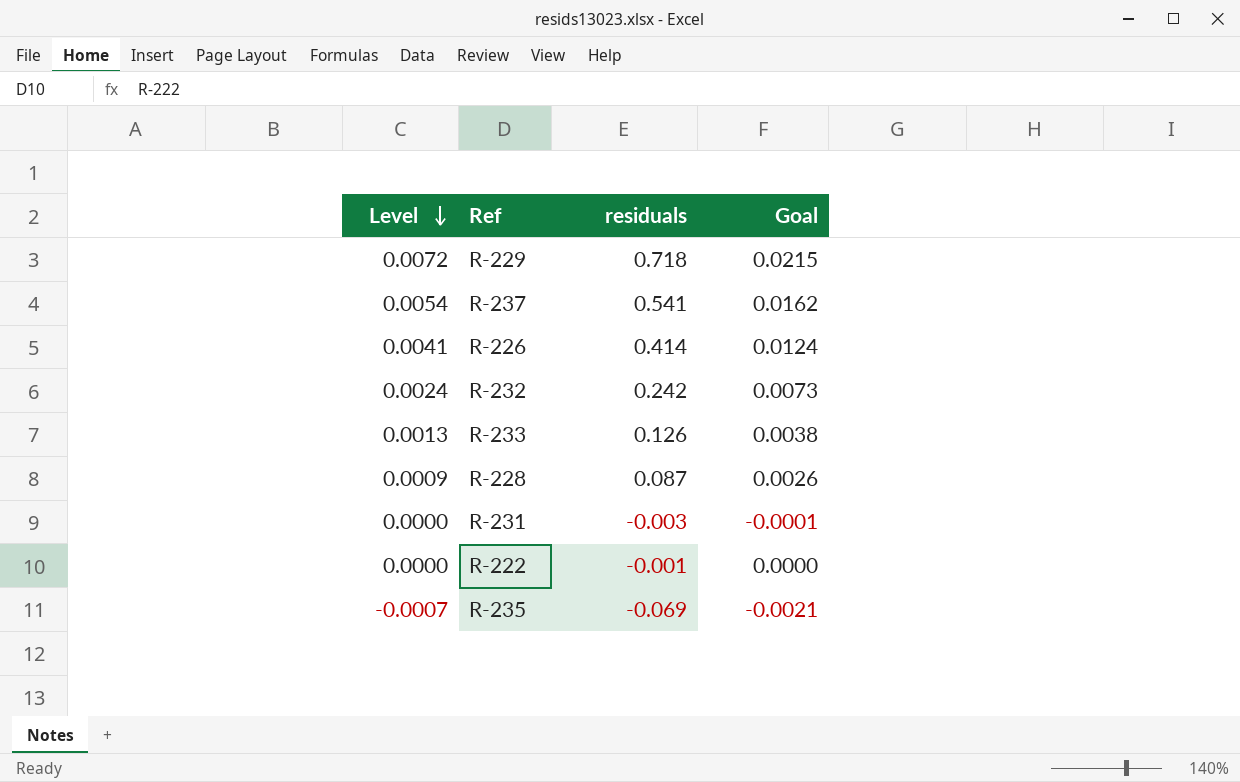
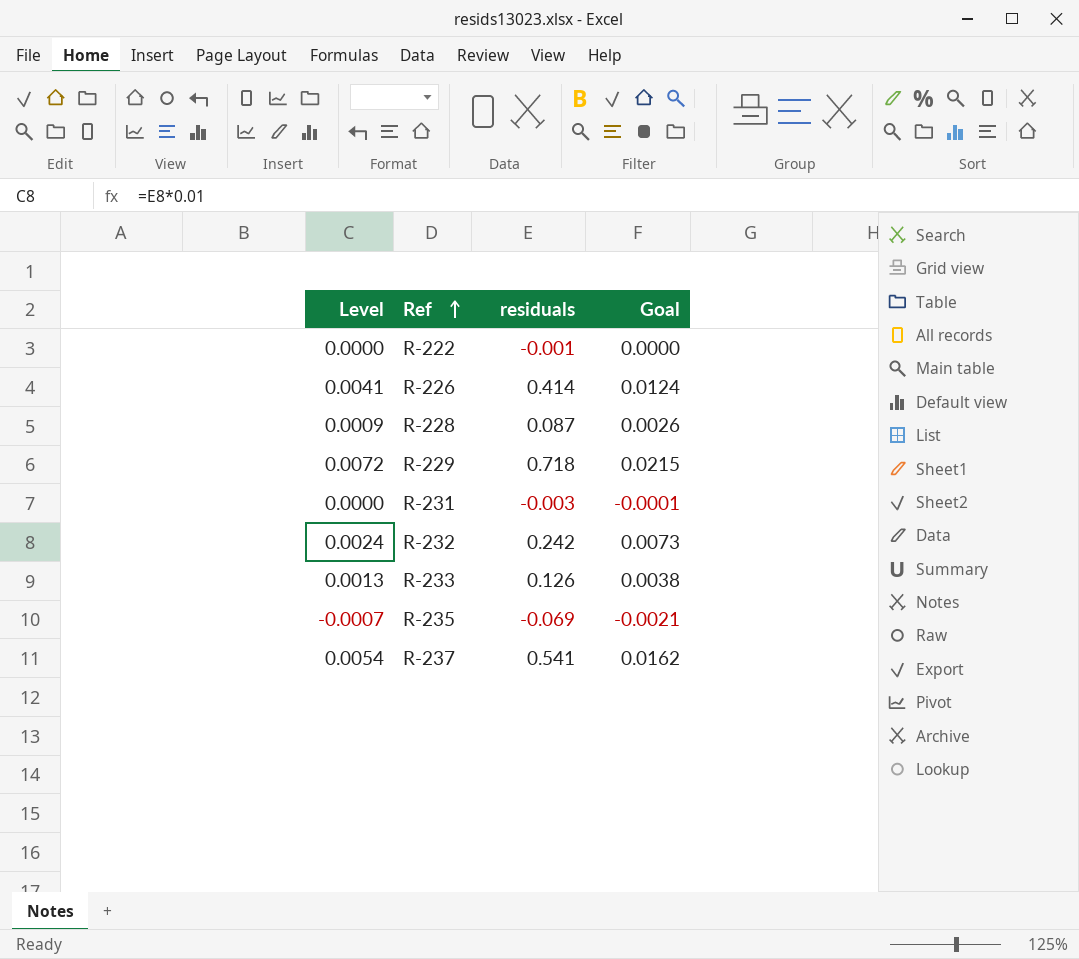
row order: Level descending -> Ref ascending

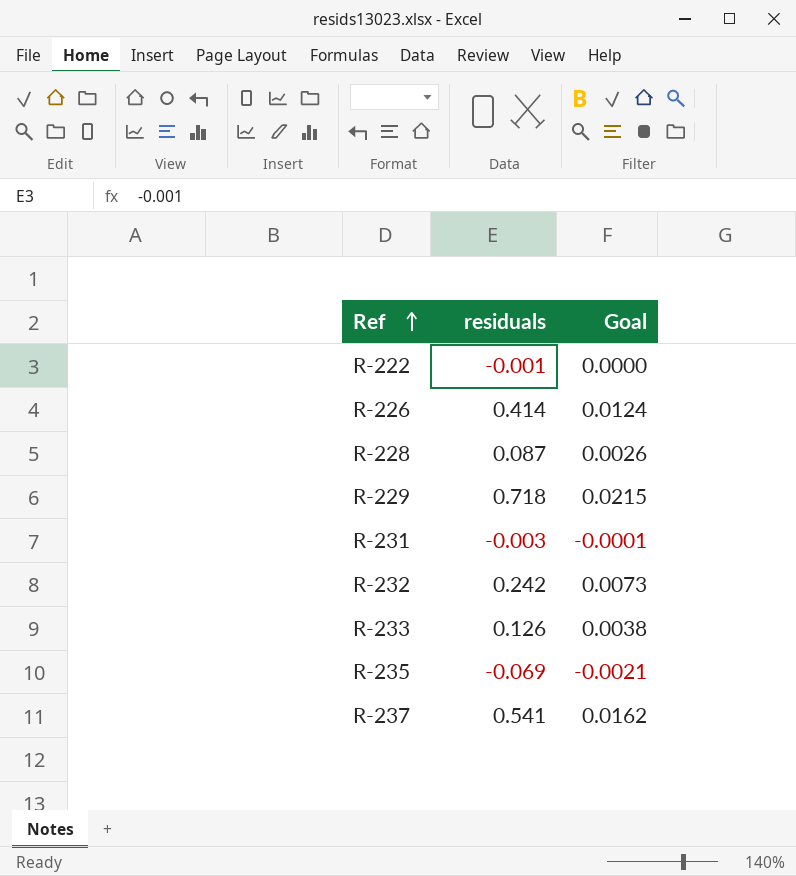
column Level | formula: [residuals] * 0.01 -> none

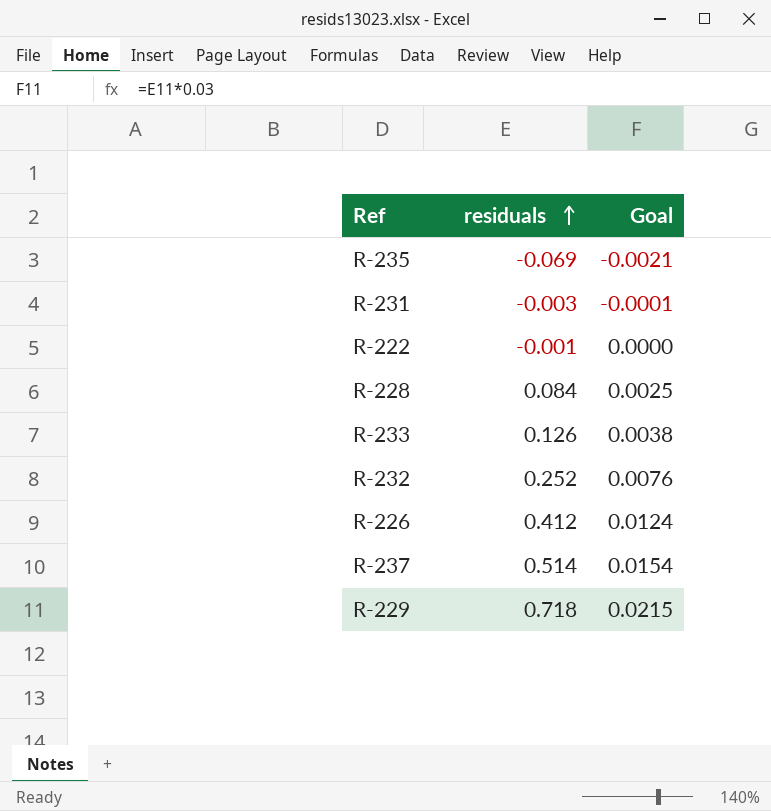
row order: Ref ascending -> residuals ascending
R-228 | residuals: 0.087 -> 0.084
R-228 | Goal: 0.0026 -> 0.0025
R-232 | residuals: 0.242 -> 0.252
R-232 | Goal: 0.0073 -> 0.0076
R-226 | residuals: 0.414 -> 0.412
R-237 | residuals: 0.541 -> 0.514
R-237 | Goal: 0.0162 -> 0.0154

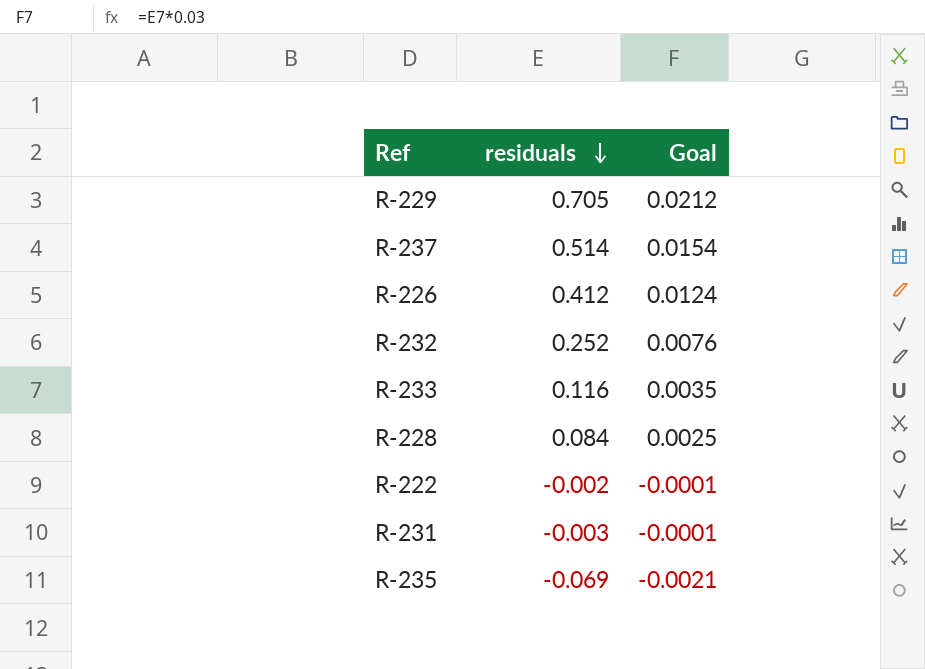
row order: residuals ascending -> residuals descending
R-229 | residuals: 0.718 -> 0.705
R-229 | Goal: 0.0215 -> 0.0212
R-233 | residuals: 0.126 -> 0.116
R-233 | Goal: 0.0038 -> 0.0035
R-222 | residuals: -0.001 -> -0.002
R-222 | Goal: 0.0000 -> -0.0001

